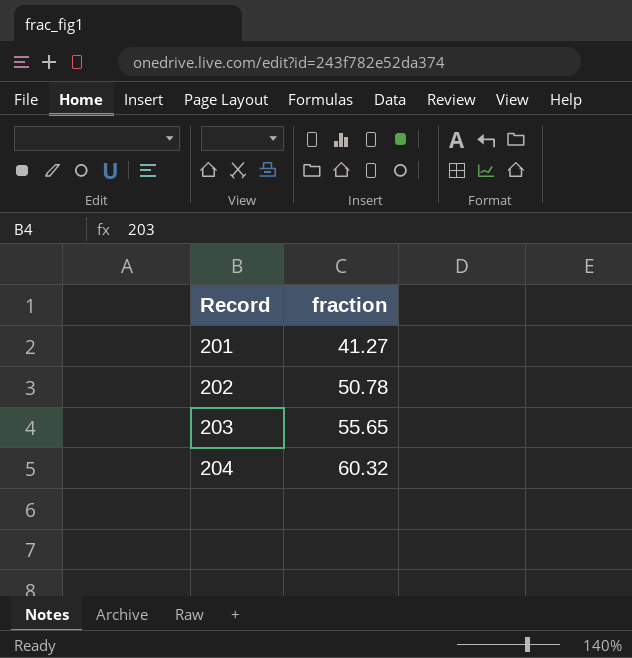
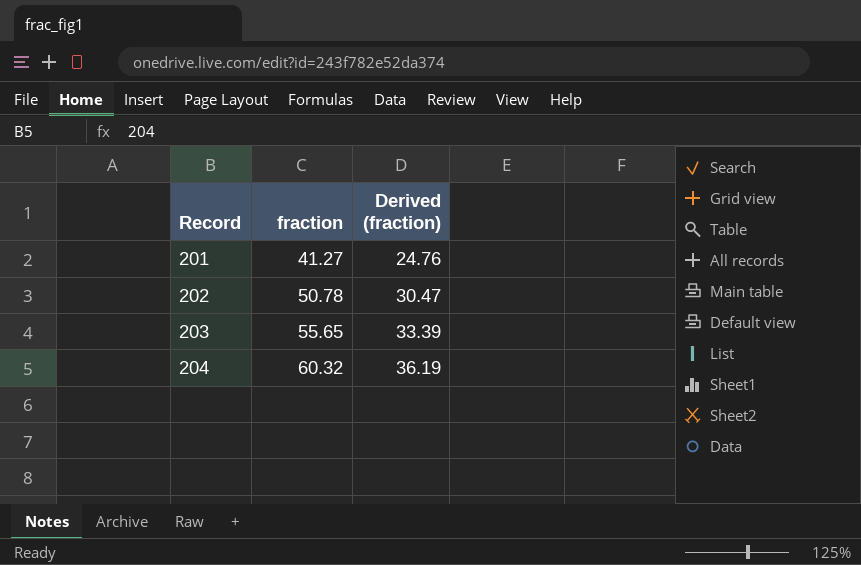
column Derived (fraction) | formula: none -> [fraction] * 0.6

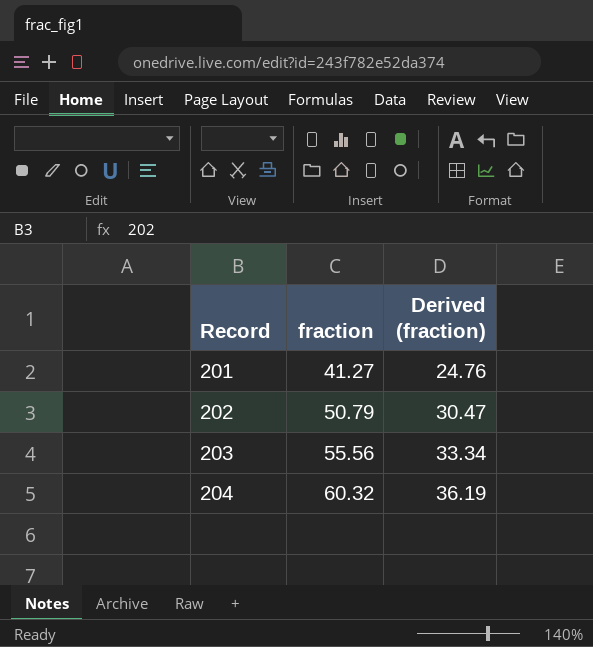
202 | fraction: 50.78 -> 50.79
203 | fraction: 55.65 -> 55.56
203 | Derived (fraction): 33.39 -> 33.34

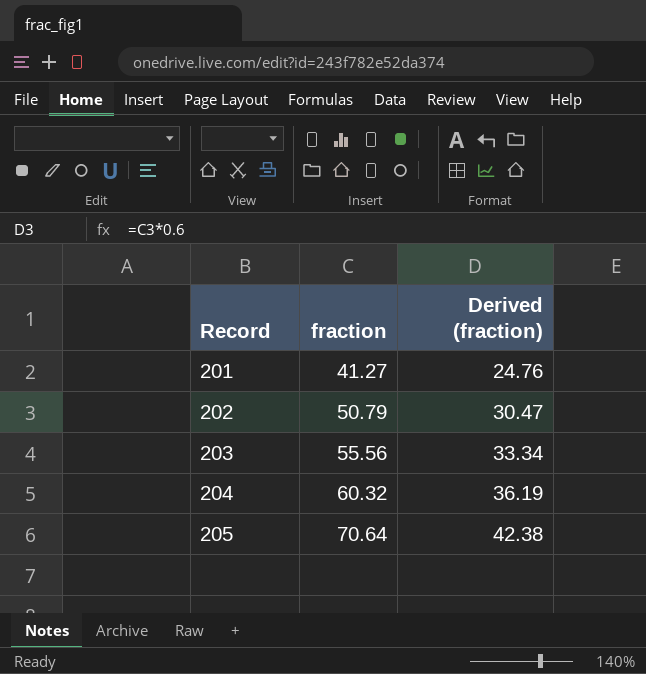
row 205: none -> 70.64 | 42.38

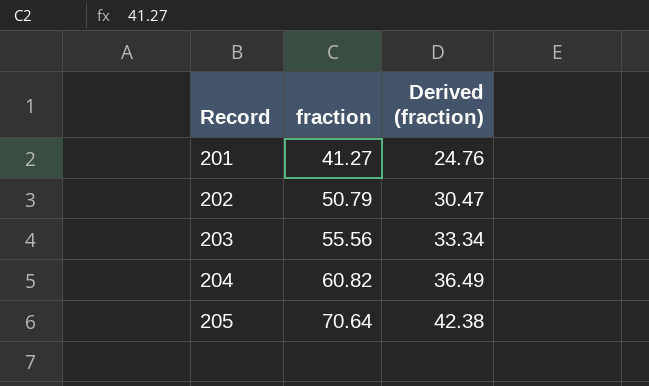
204 | fraction: 60.32 -> 60.82
204 | Derived (fraction): 36.19 -> 36.49

